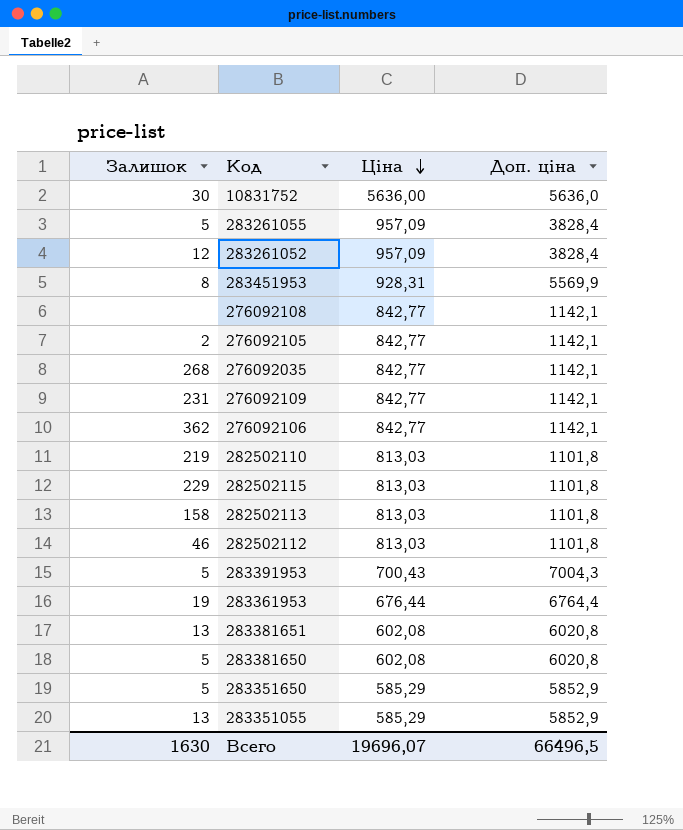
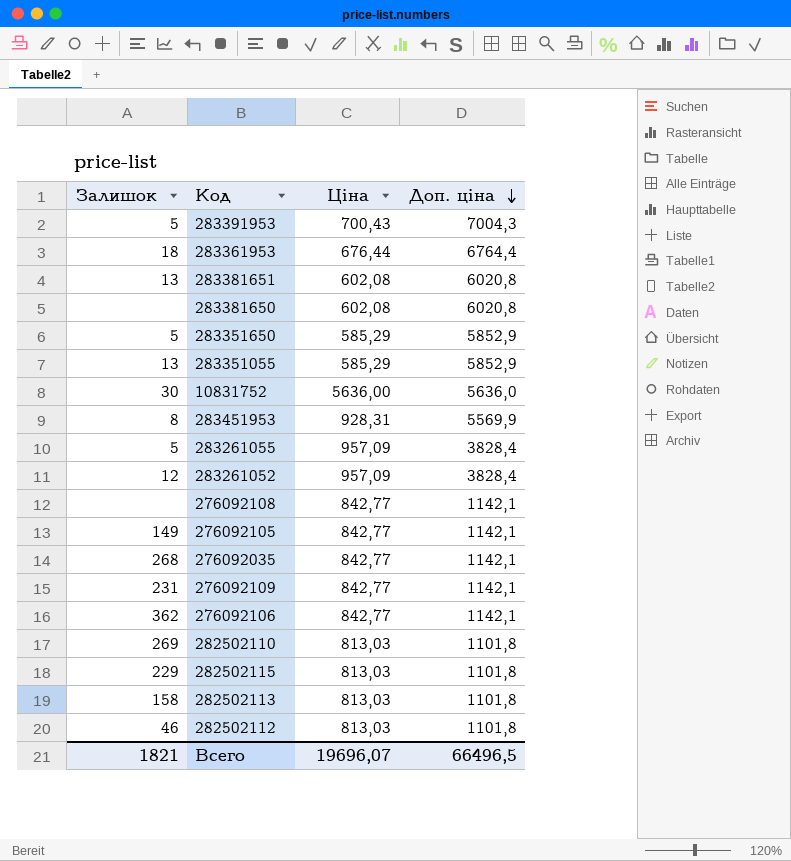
row order: Ціна descending -> Доп. ціна descending
283361953 | Залишок: 19 -> 18
283381650 | Залишок: 5 -> none
276092105 | Залишок: 2 -> 149
282502110 | Залишок: 219 -> 269
Всего | Залишок: 1630 -> 1821

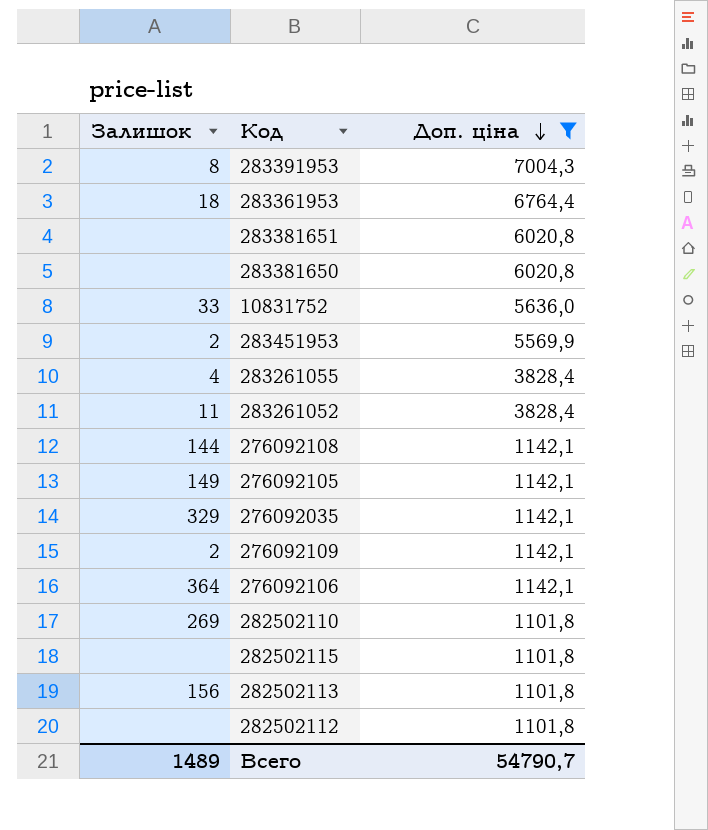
filter: none -> Доп. ціна != 5852,9
column Ціна | position: 3 -> none
283391953 | Залишок: 5 -> 8
283381651 | Залишок: 13 -> none
10831752 | Залишок: 30 -> 33
283451953 | Залишок: 8 -> 2
283261055 | Залишок: 5 -> 4
283261052 | Залишок: 12 -> 11
276092108 | Залишок: none -> 144
276092035 | Залишок: 268 -> 329
276092109 | Залишок: 231 -> 2
276092106 | Залишок: 362 -> 364
282502115 | Залишок: 229 -> none
282502113 | Залишок: 158 -> 156
282502112 | Залишок: 46 -> none
Всего | Залишок: 1821 -> 1489
Всего | Доп. ціна: 66496,5 -> 54790,7

